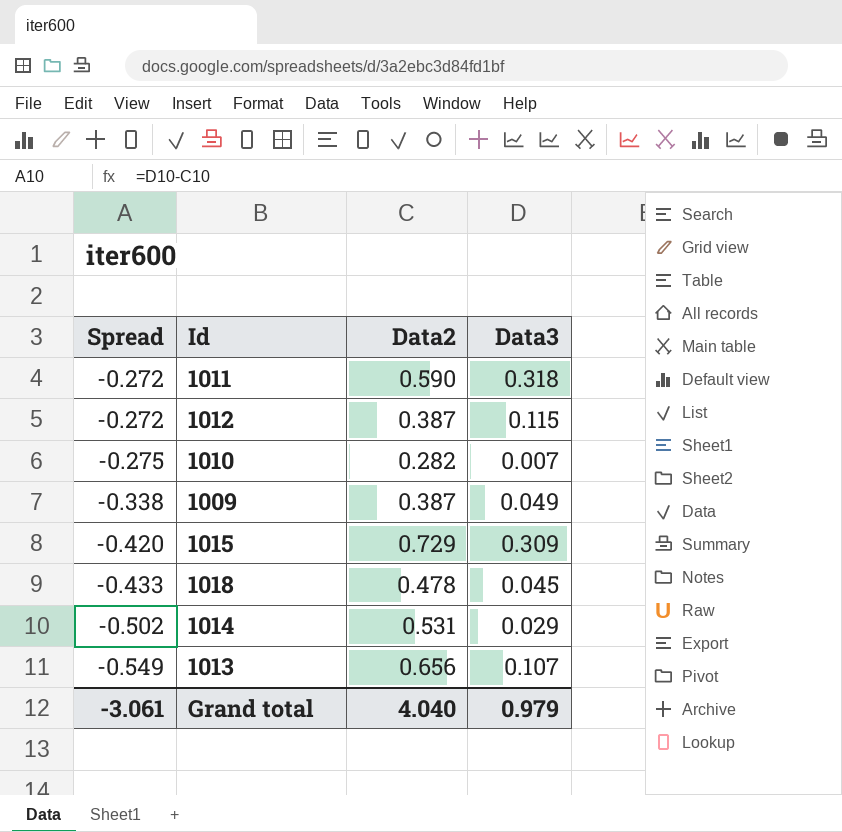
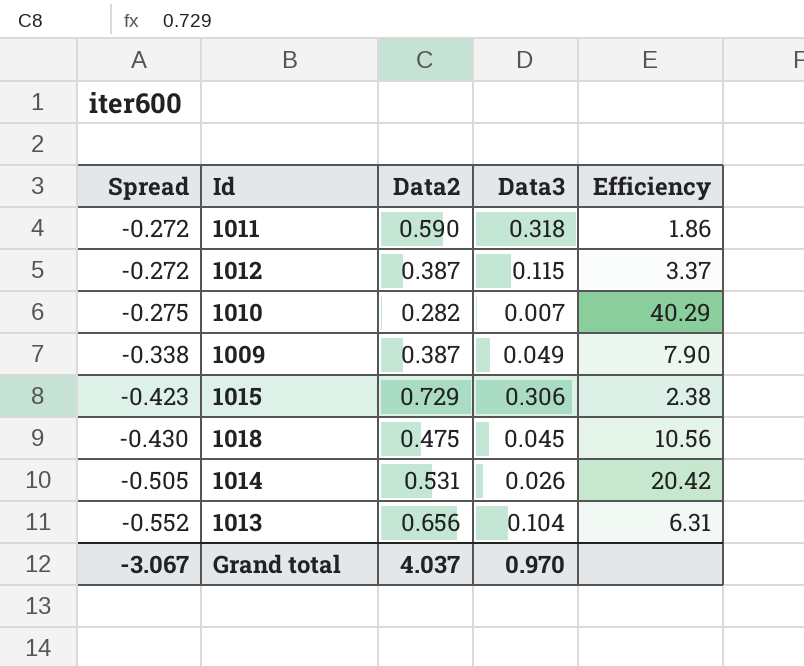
column Efficiency | formula: none -> [Data2] / [Data3]
1015 | Spread: -0.420 -> -0.423
1015 | Data3: 0.309 -> 0.306
1018 | Spread: -0.433 -> -0.430
1018 | Data2: 0.478 -> 0.475
1014 | Spread: -0.502 -> -0.505
1014 | Data3: 0.029 -> 0.026
1013 | Spread: -0.549 -> -0.552
1013 | Data3: 0.107 -> 0.104
Grand total | Spread: -3.061 -> -3.067
Grand total | Data2: 4.040 -> 4.037
Grand total | Data3: 0.979 -> 0.970

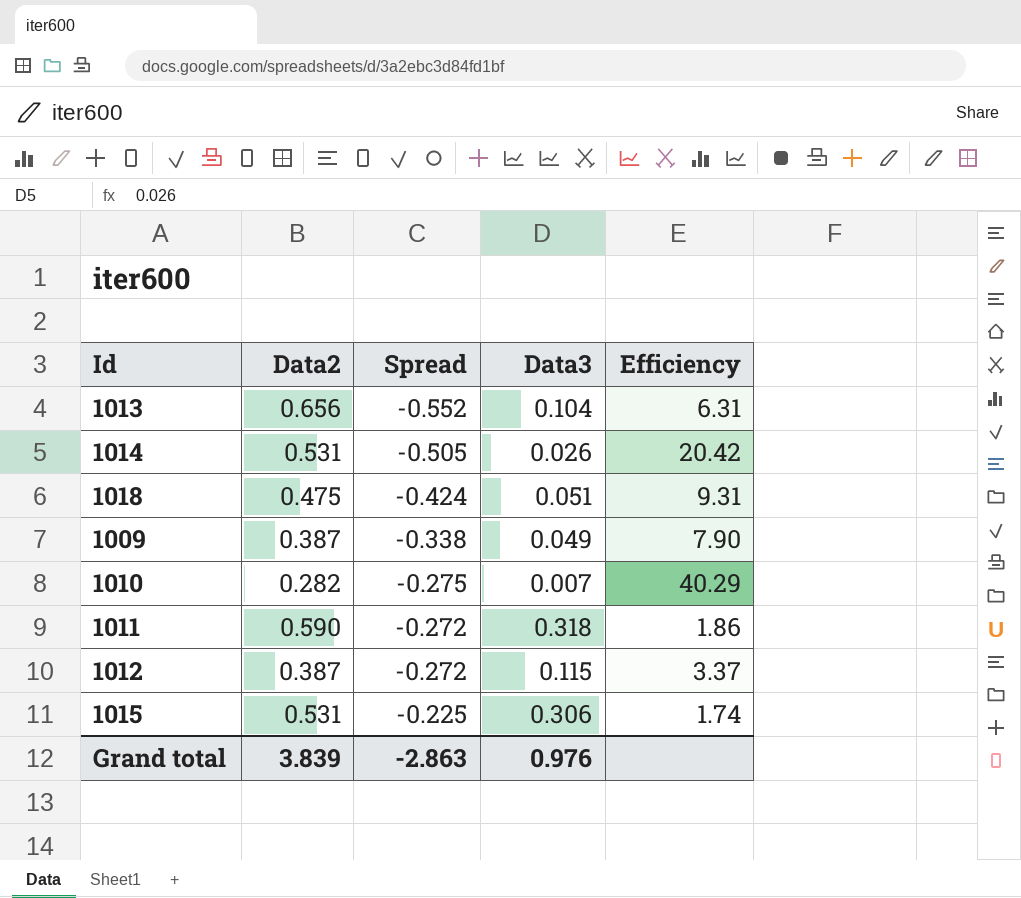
row order: Spread descending -> Spread ascending
column Spread | position: 1 -> 3
1018 | Spread: -0.430 -> -0.424
1018 | Data3: 0.045 -> 0.051
1018 | Efficiency: 10.56 -> 9.31
1015 | Data2: 0.729 -> 0.531
1015 | Spread: -0.423 -> -0.225
1015 | Efficiency: 2.38 -> 1.74
Grand total | Data2: 4.037 -> 3.839
Grand total | Spread: -3.067 -> -2.863
Grand total | Data3: 0.970 -> 0.976

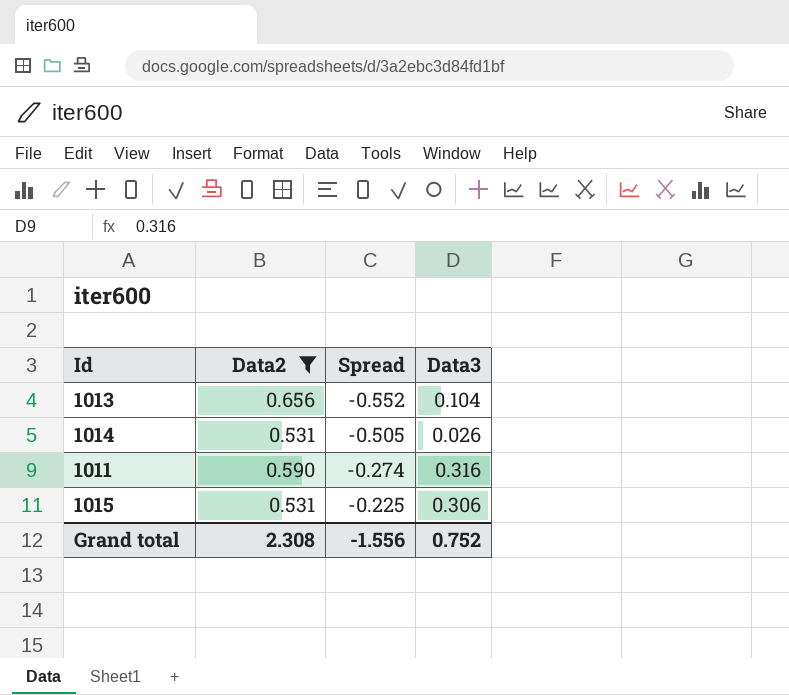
filter: none -> Data2 >= 0.531
column Efficiency | formula: [Data2] / [Data3] -> none
1011 | Spread: -0.272 -> -0.274
1011 | Data3: 0.318 -> 0.316
Grand total | Data2: 3.839 -> 2.308
Grand total | Spread: -2.863 -> -1.556
Grand total | Data3: 0.976 -> 0.752

